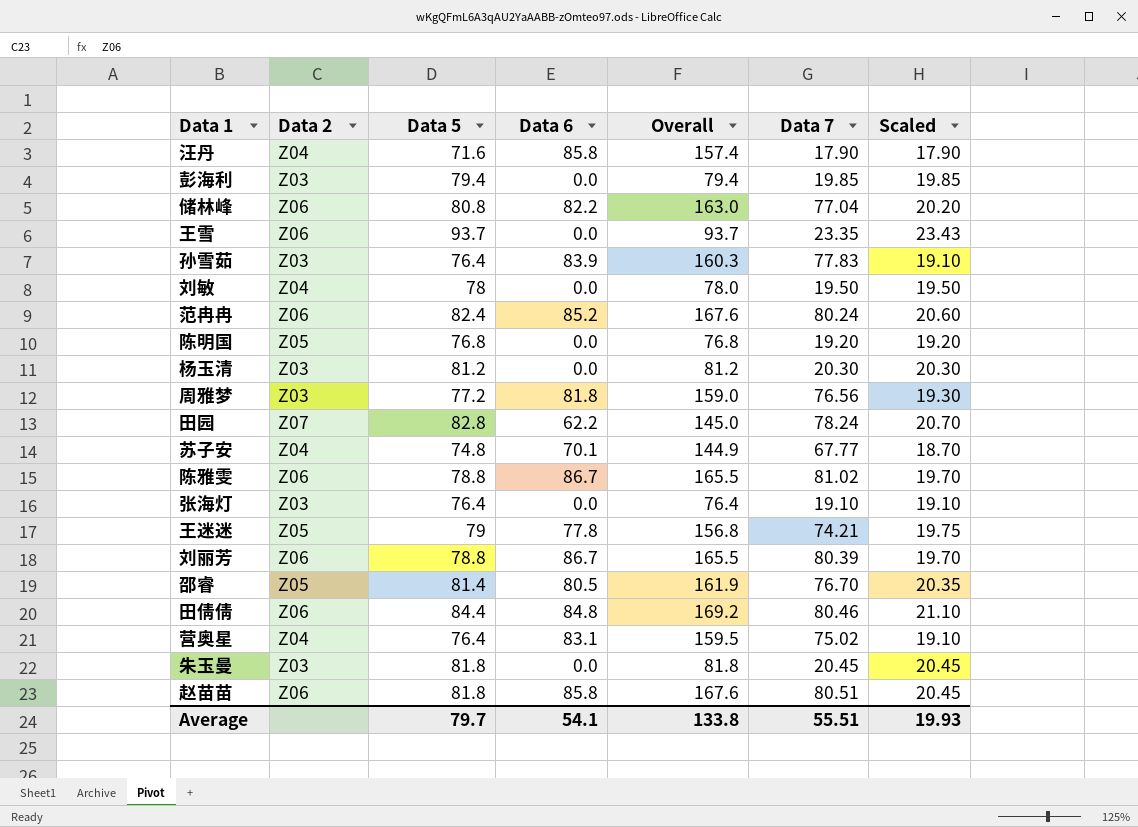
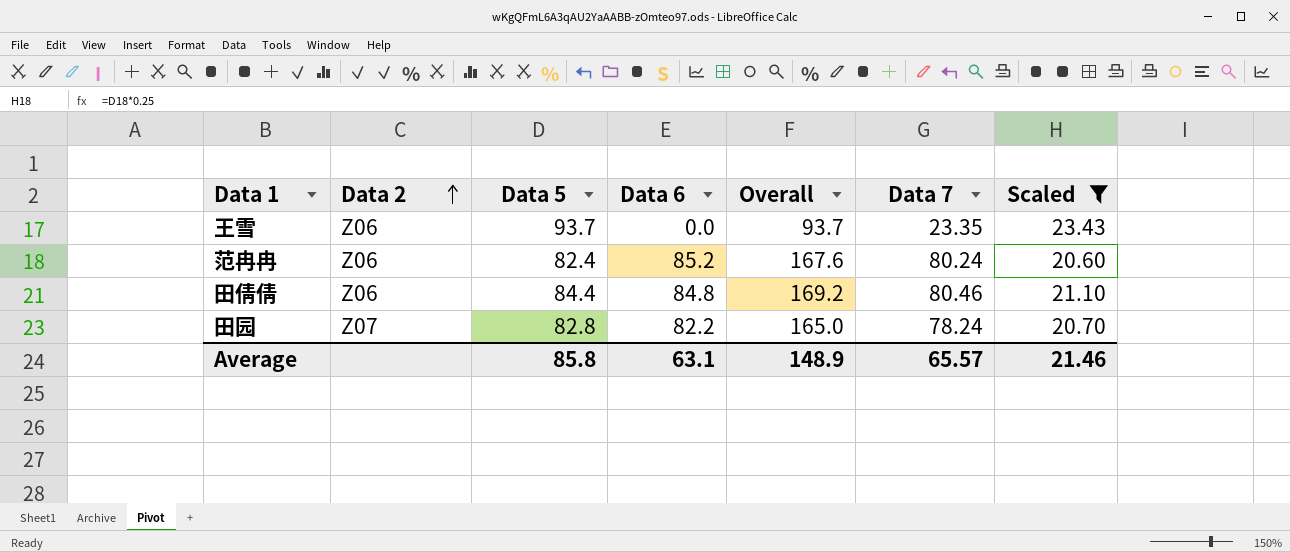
filter: none -> Scaled >= 20.60
row order: none -> Data 2 ascending
田园 | Data 6: 62.2 -> 82.2
田园 | Overall: 145.0 -> 165.0
Average | Data 5: 79.7 -> 85.8
Average | Data 6: 54.1 -> 63.1
Average | Overall: 133.8 -> 148.9
Average | Data 7: 55.51 -> 65.57
Average | Scaled: 19.93 -> 21.46

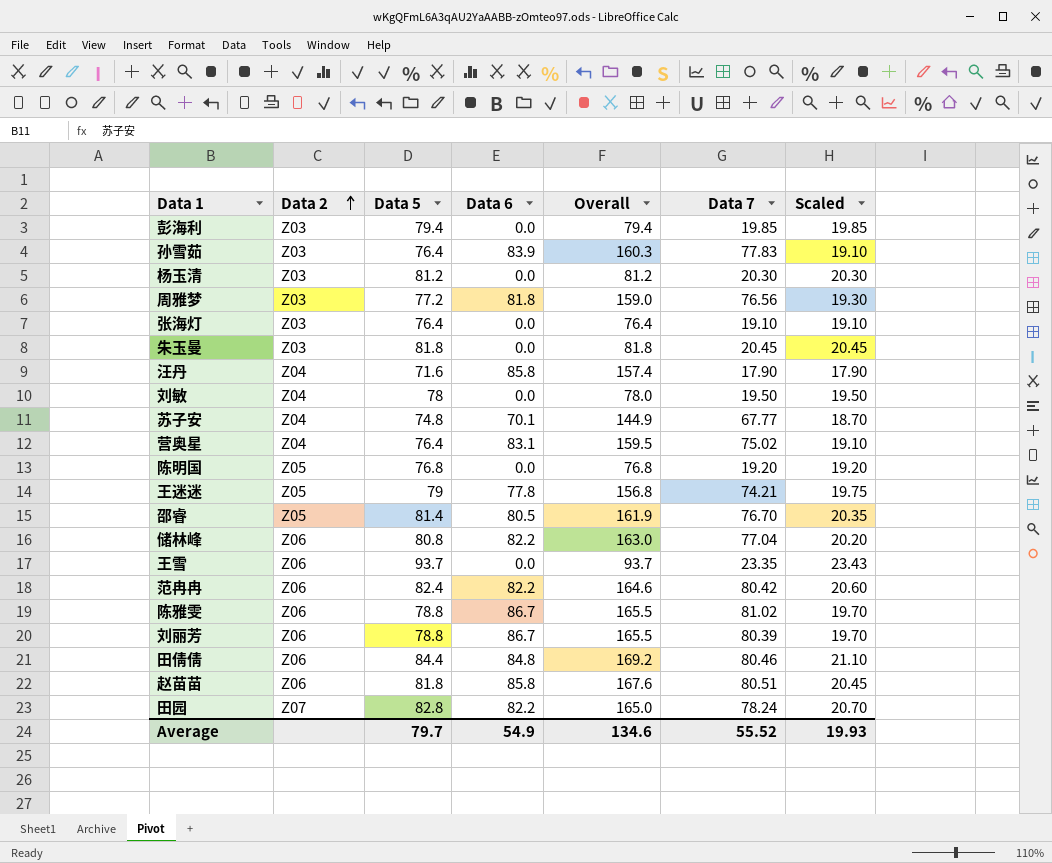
filter: Scaled >= 20.60 -> none
范冉冉 | Data 6: 85.2 -> 82.2
范冉冉 | Overall: 167.6 -> 164.6
范冉冉 | Data 7: 80.24 -> 80.42
Average | Data 5: 85.8 -> 79.7
Average | Data 6: 63.1 -> 54.9
Average | Overall: 148.9 -> 134.6
Average | Data 7: 65.57 -> 55.52
Average | Scaled: 21.46 -> 19.93

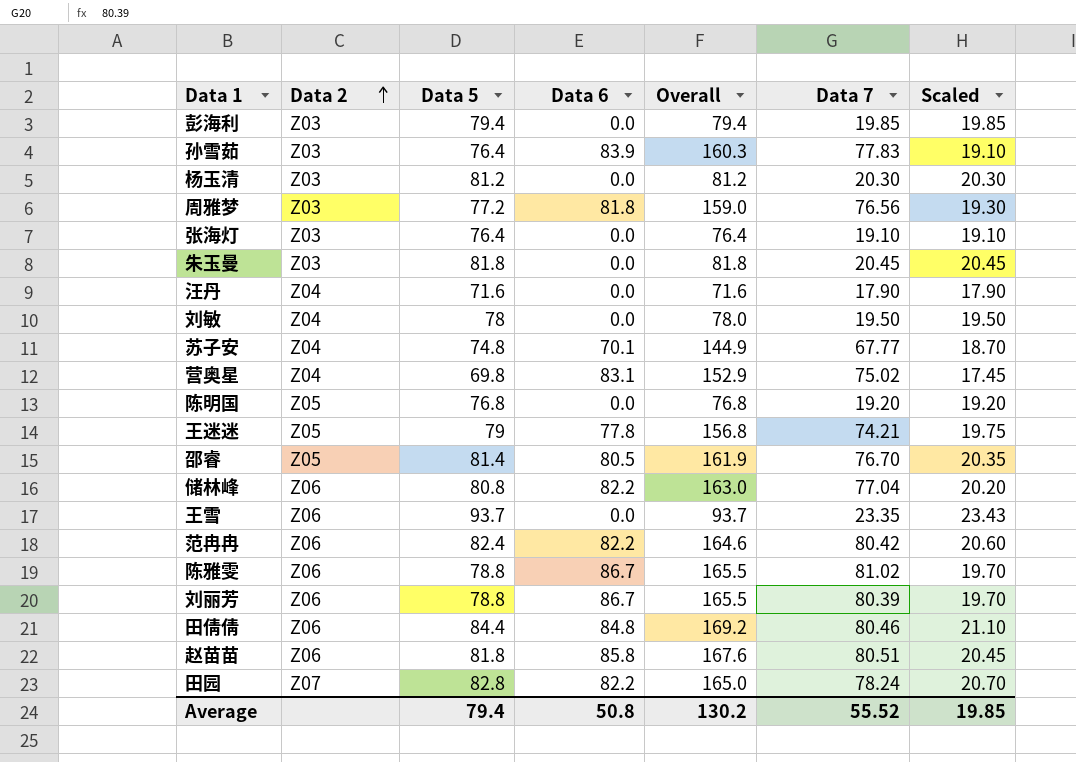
汪丹 | Data 6: 85.8 -> 0.0
汪丹 | Overall: 157.4 -> 71.6
营奥星 | Data 5: 76.4 -> 69.8
营奥星 | Overall: 159.5 -> 152.9
营奥星 | Scaled: 19.10 -> 17.45
Average | Data 5: 79.7 -> 79.4
Average | Data 6: 54.9 -> 50.8
Average | Overall: 134.6 -> 130.2
Average | Scaled: 19.93 -> 19.85

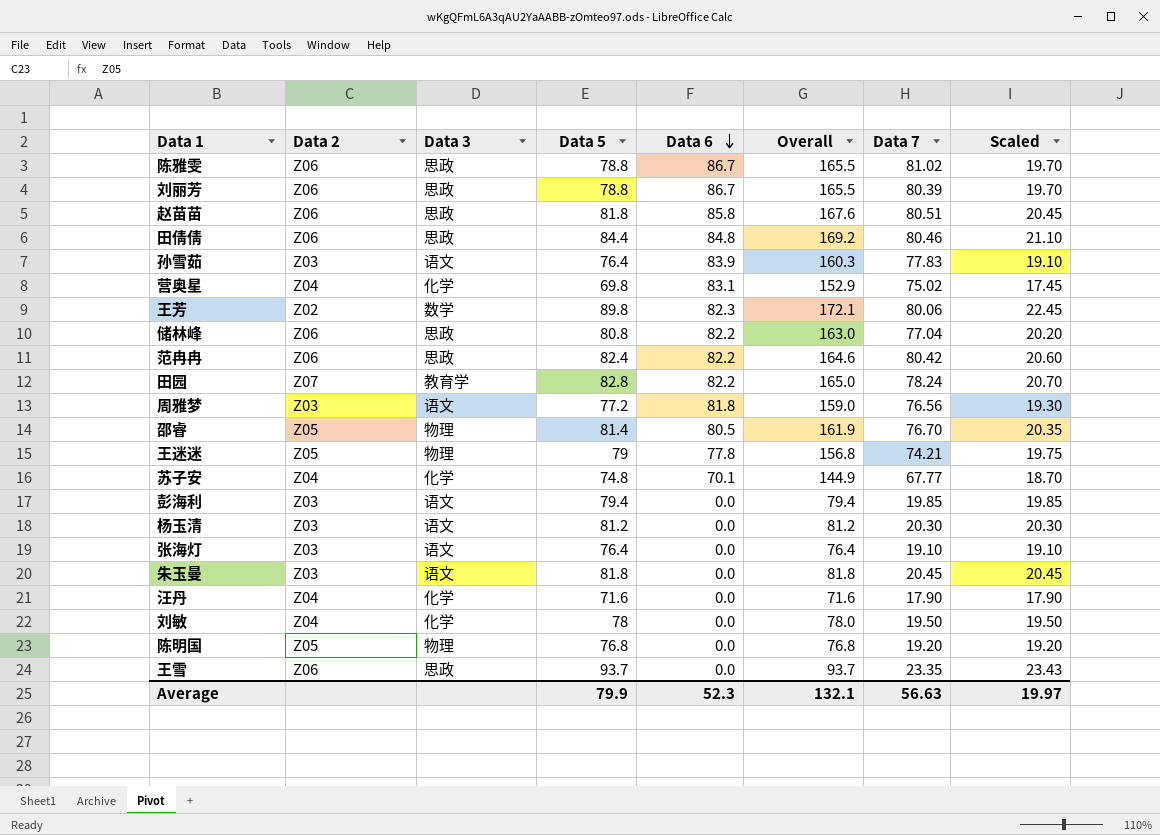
row order: Data 2 ascending -> Data 6 descending
column Data 3 | position: none -> 3
row 王芳: none -> Z02 | 数学 | 89.8 | 82.3 | 172.1 | 80.06 | 22.45
Average | Data 5: 79.4 -> 79.9
Average | Data 6: 50.8 -> 52.3
Average | Overall: 130.2 -> 132.1
Average | Data 7: 55.52 -> 56.63
Average | Scaled: 19.85 -> 19.97

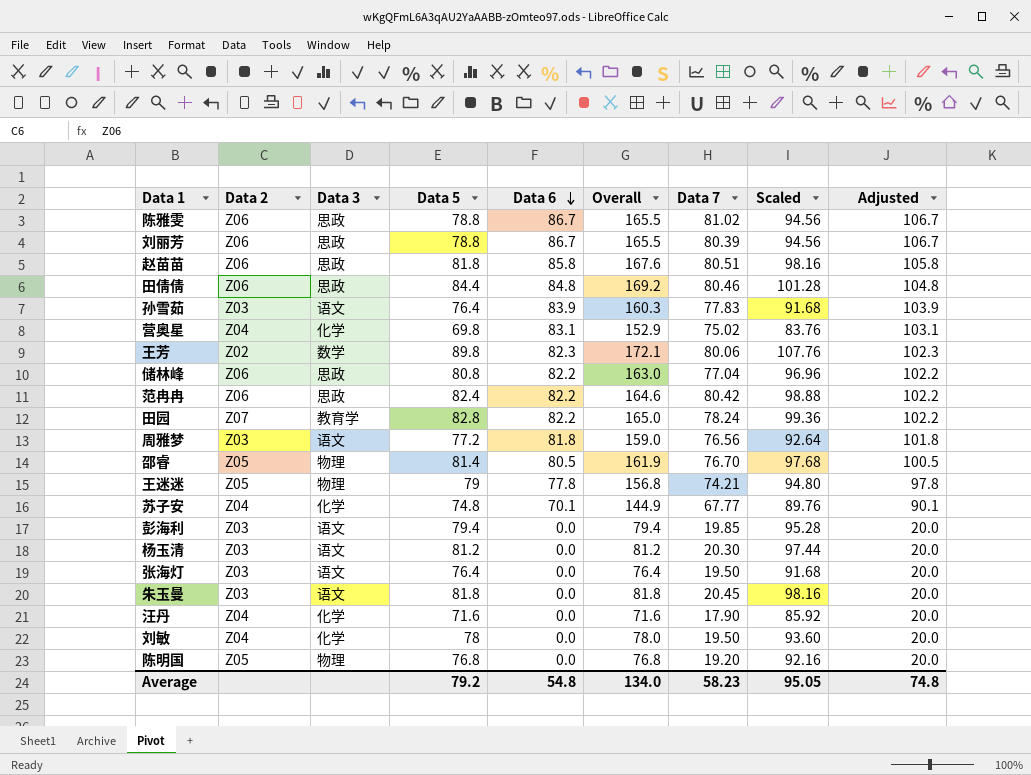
column Scaled | formula: [Data 5] * 0.25 -> [Data 5] * 1.2
column Adjusted | formula: none -> [Data 6] + 20
row 王雪: Z06 | 思政 | 93.7 | 0.0 | 93.7 | 23.35 | 23.43 -> none
张海灯 | Data 7: 19.10 -> 19.50
Average | Data 5: 79.9 -> 79.2
Average | Data 6: 52.3 -> 54.8
Average | Overall: 132.1 -> 134.0
Average | Data 7: 56.63 -> 58.23
Average | Scaled: 19.97 -> 95.05

